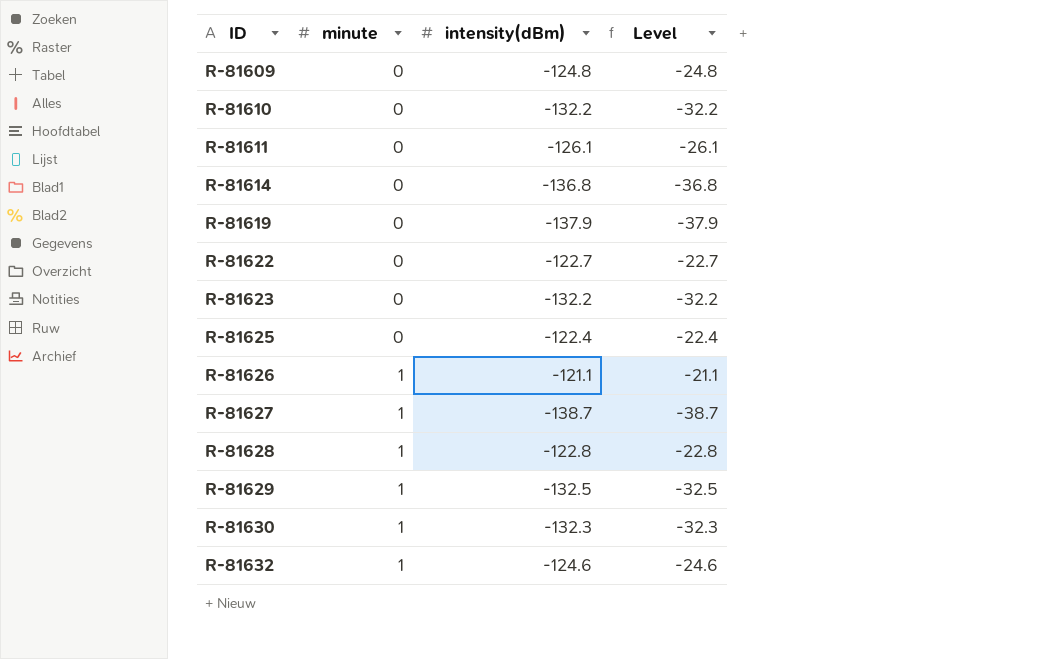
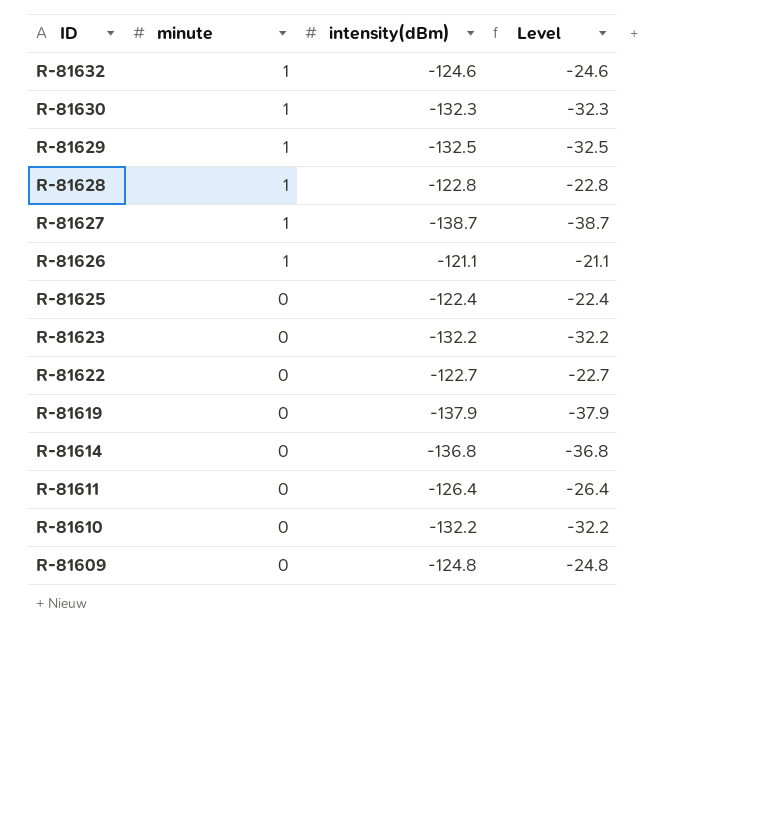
row order: ID ascending -> ID descending
R-81611 | intensity(dBm): -126.1 -> -126.4
R-81611 | Level: -26.1 -> -26.4

